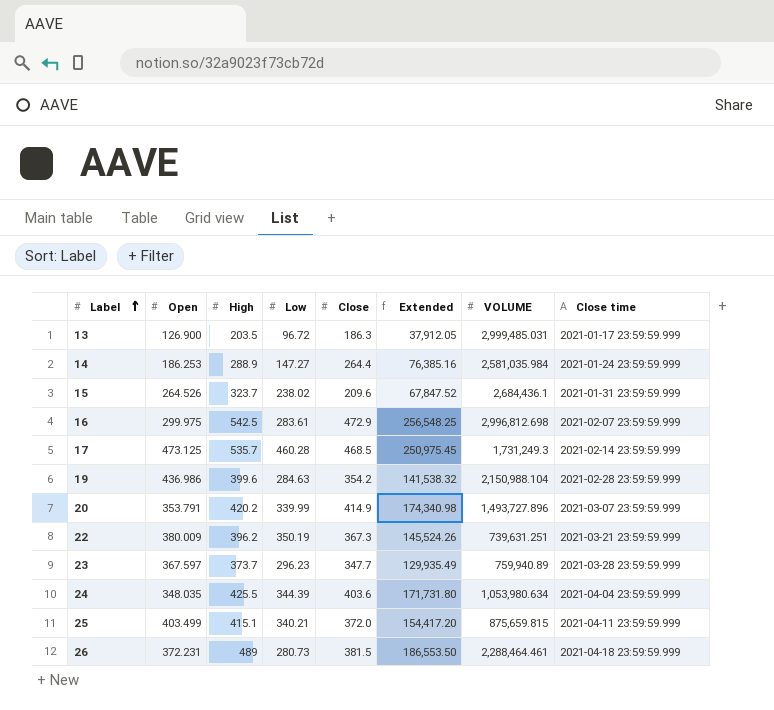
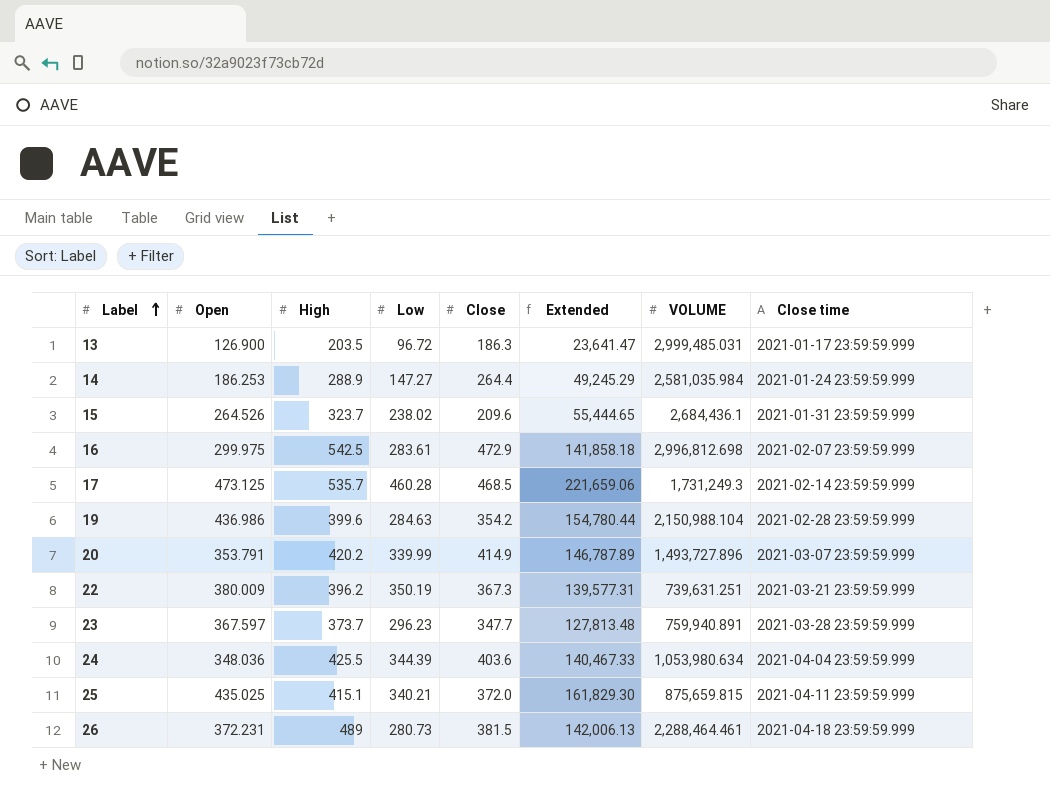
column Extended | formula: [High] * [Close] -> [Open] * [Close]
23 | VOLUME: 759,940.89 -> 759,940.891
24 | Open: 348.035 -> 348.036
25 | Open: 403.499 -> 435.025

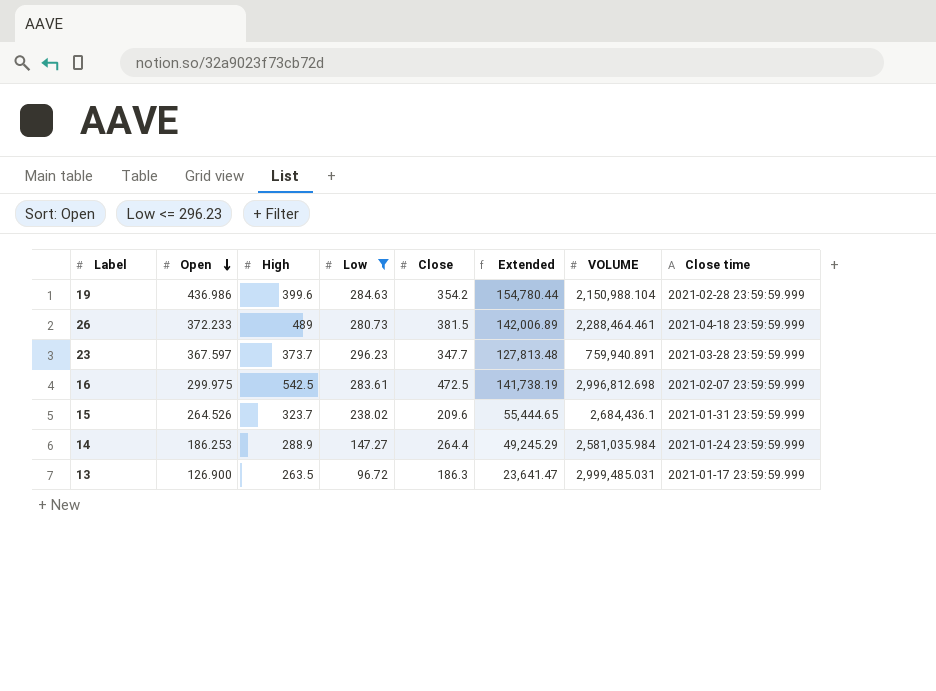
filter: none -> Low <= 296.23
row order: Label ascending -> Open descending
26 | Open: 372.231 -> 372.233
26 | Extended: 142,006.13 -> 142,006.89
16 | Close: 472.9 -> 472.5
16 | Extended: 141,858.18 -> 141,738.19
13 | High: 203.5 -> 263.5

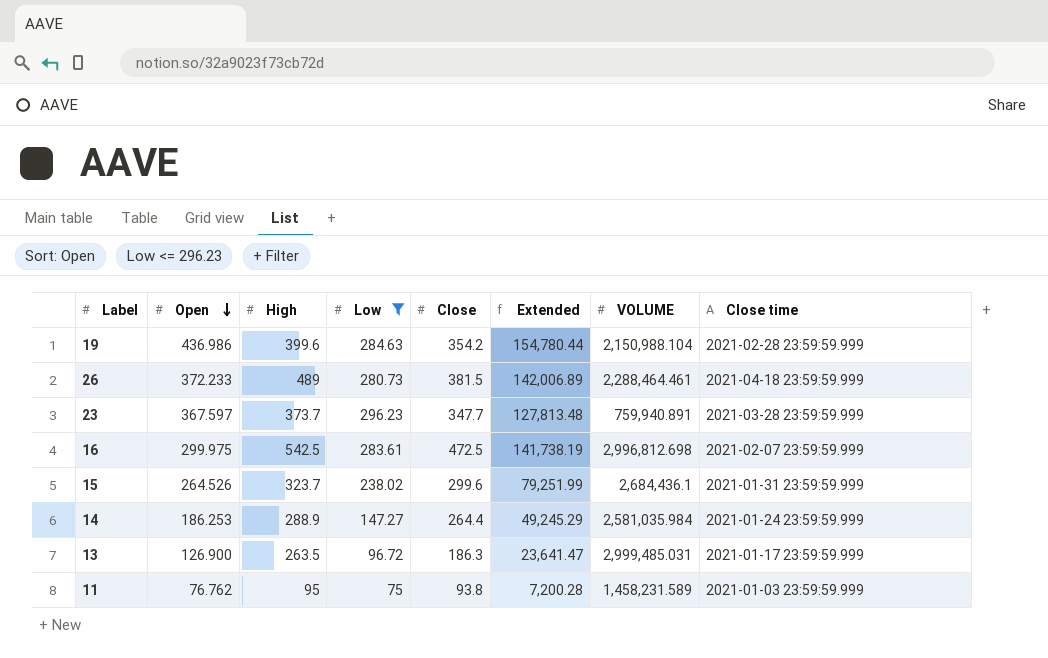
15 | Close: 209.6 -> 299.6
15 | Extended: 55,444.65 -> 79,251.99
row 11: none -> 76.762 | 95 | 75 | 93.8 | 7,200.28 | 1,458,231.589 | 2021-01-03 23:59:59.999

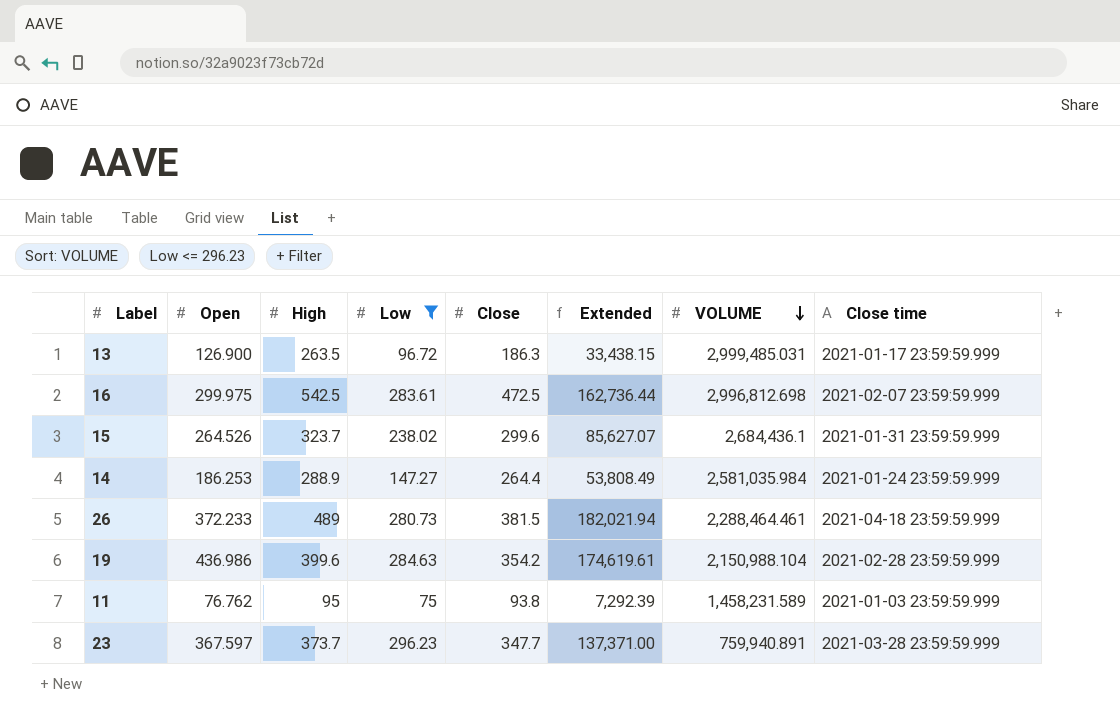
row order: Open descending -> VOLUME descending
column Extended | formula: [Open] * [Close] -> [Open] * [High]

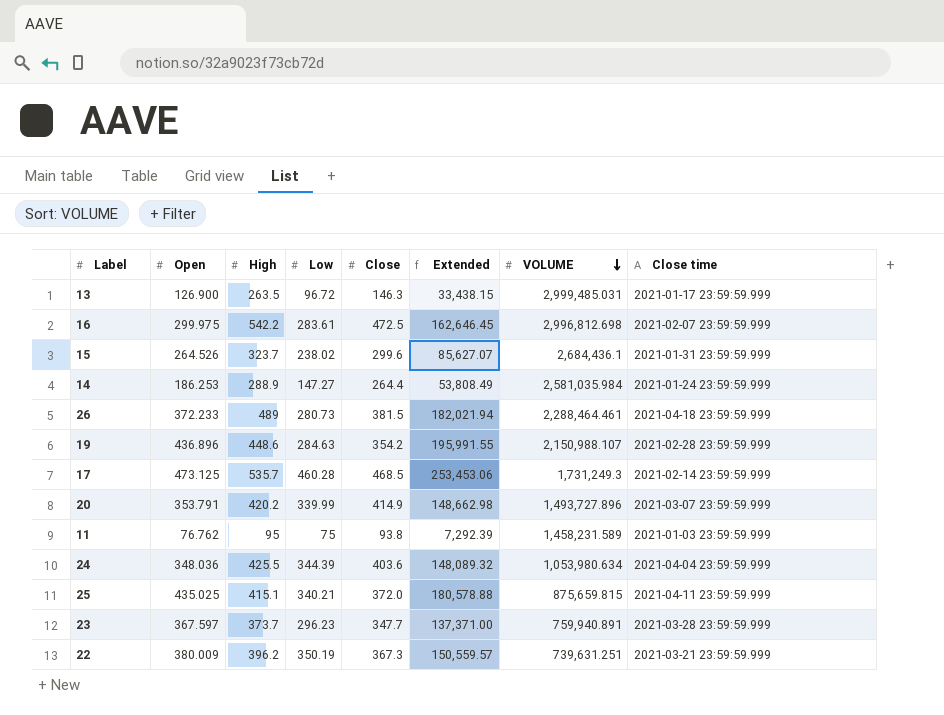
filter: Low <= 296.23 -> none
13 | Close: 186.3 -> 146.3
16 | High: 542.5 -> 542.2
16 | Extended: 162,736.44 -> 162,646.45
19 | Open: 436.986 -> 436.896
19 | High: 399.6 -> 448.6
19 | Extended: 174,619.61 -> 195,991.55
19 | VOLUME: 2,150,988.104 -> 2,150,988.107

